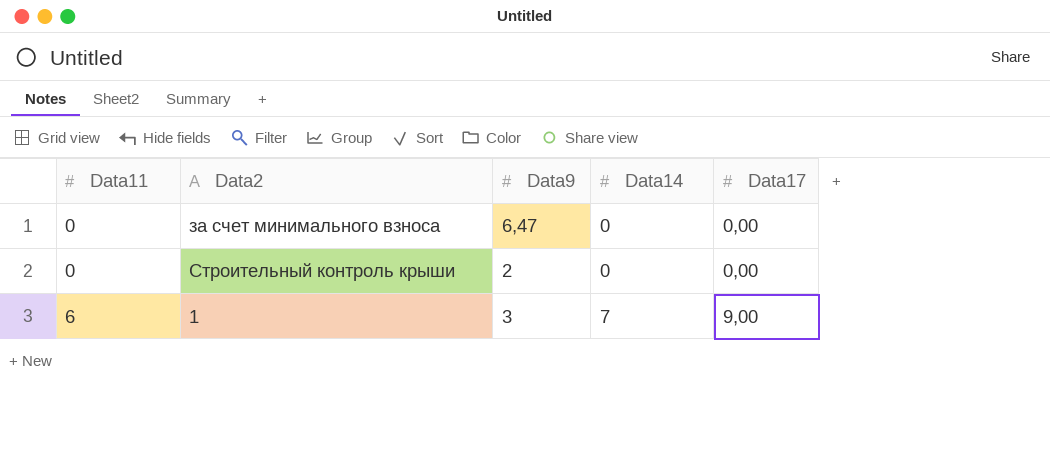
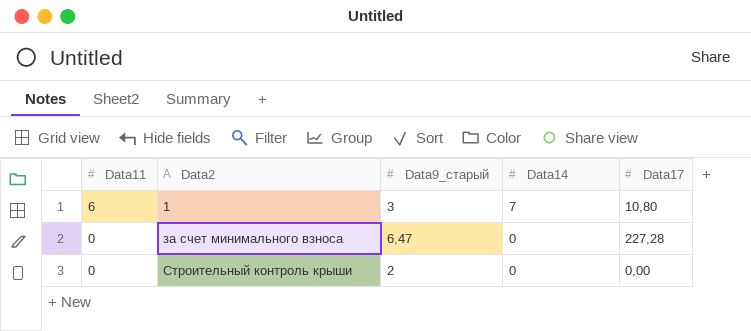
row order: Data11 ascending -> Data11 descending
column name: Data9 -> Data9_старый
1 | Data17: 9,00 -> 10,80
за счет минимального взноса | Data17: 0,00 -> 227,28

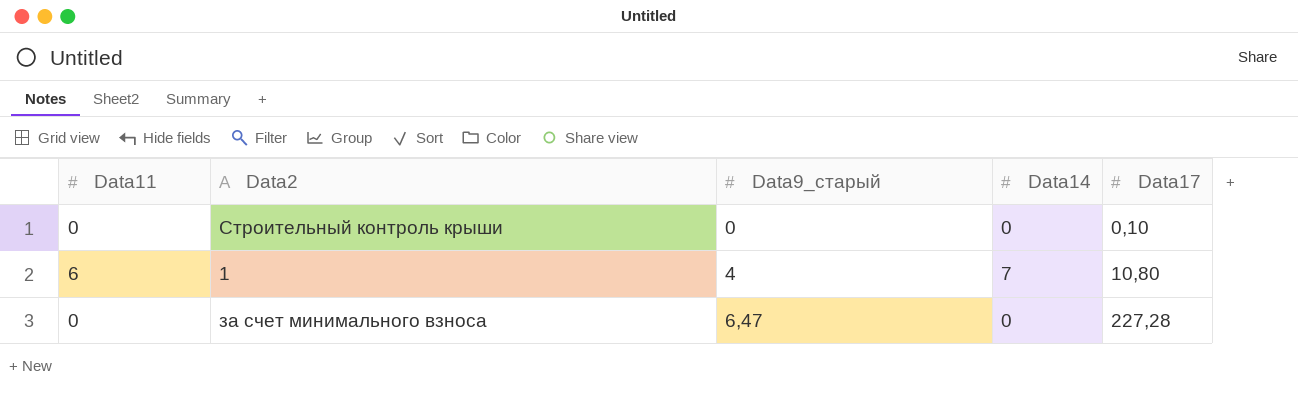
row order: Data11 descending -> Data9_старый ascending
Строительный контроль крыши | Data9_старый: 2 -> 0
Строительный контроль крыши | Data17: 0,00 -> 0,10
1 | Data9_старый: 3 -> 4

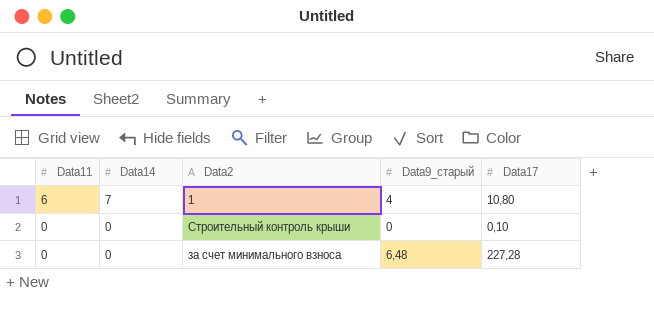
row order: Data9_старый ascending -> Data11 descending
column Data14 | position: 4 -> 2
за счет минимального взноса | Data9_старый: 6,47 -> 6,48

